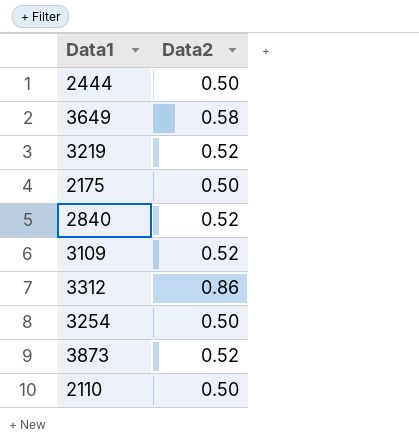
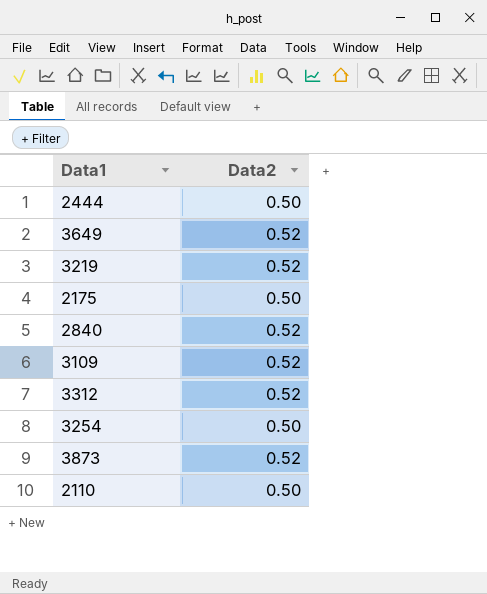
3649 | Data2: 0.58 -> 0.52
3312 | Data2: 0.86 -> 0.52

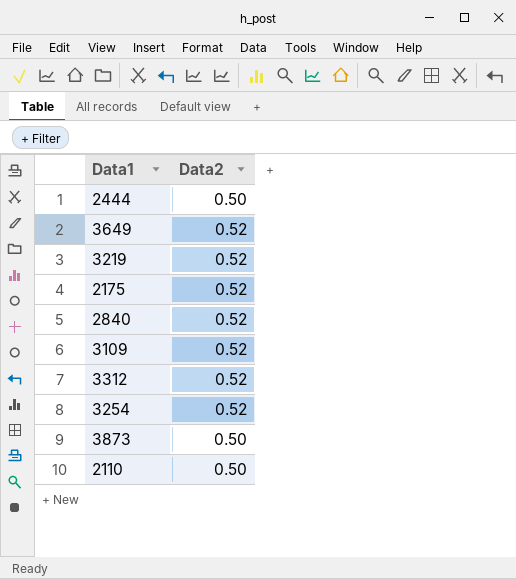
2175 | Data2: 0.50 -> 0.52
3254 | Data2: 0.50 -> 0.52
3873 | Data2: 0.52 -> 0.50

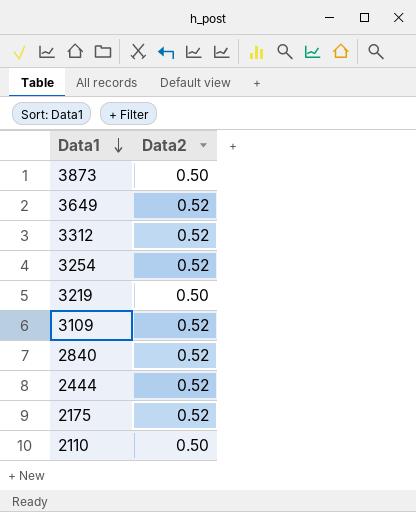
row order: none -> Data1 descending
3219 | Data2: 0.52 -> 0.50
2444 | Data2: 0.50 -> 0.52

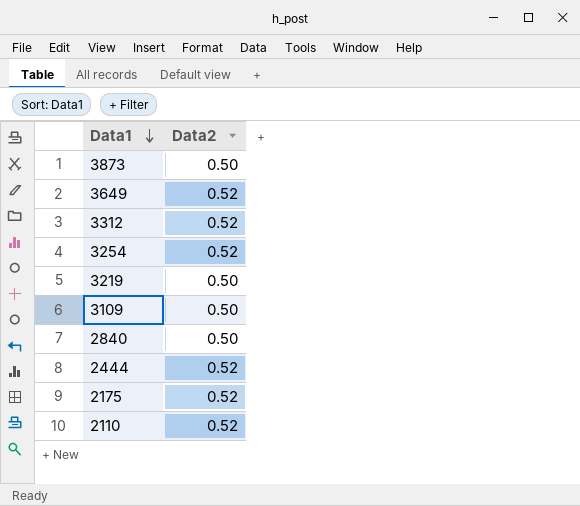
3109 | Data2: 0.52 -> 0.50
2840 | Data2: 0.52 -> 0.50
2110 | Data2: 0.50 -> 0.52

